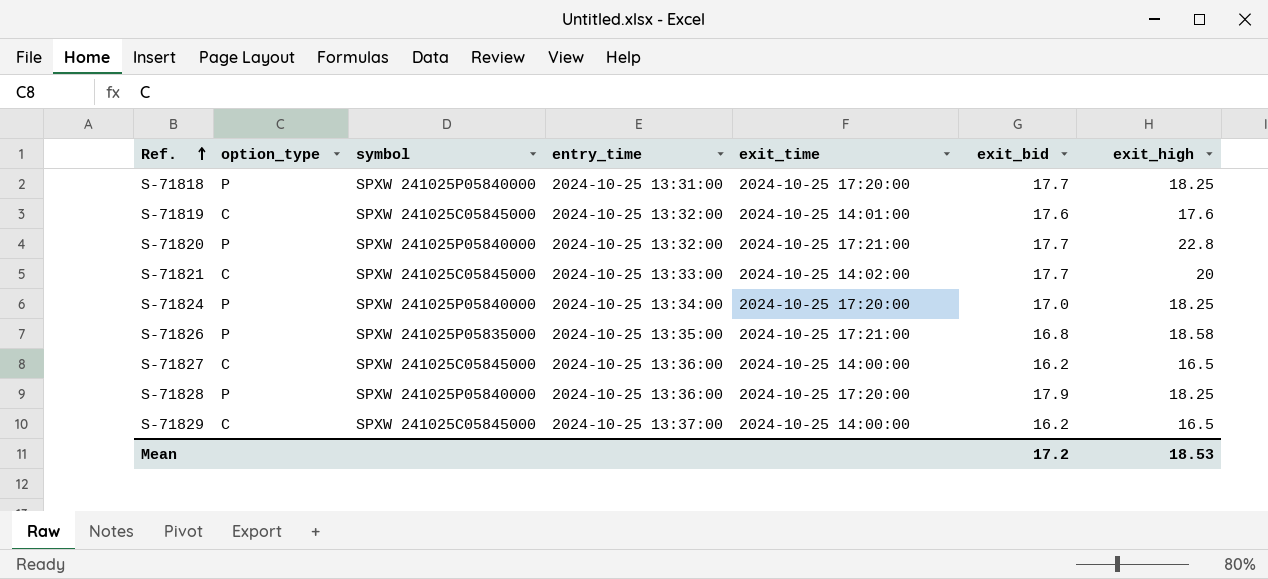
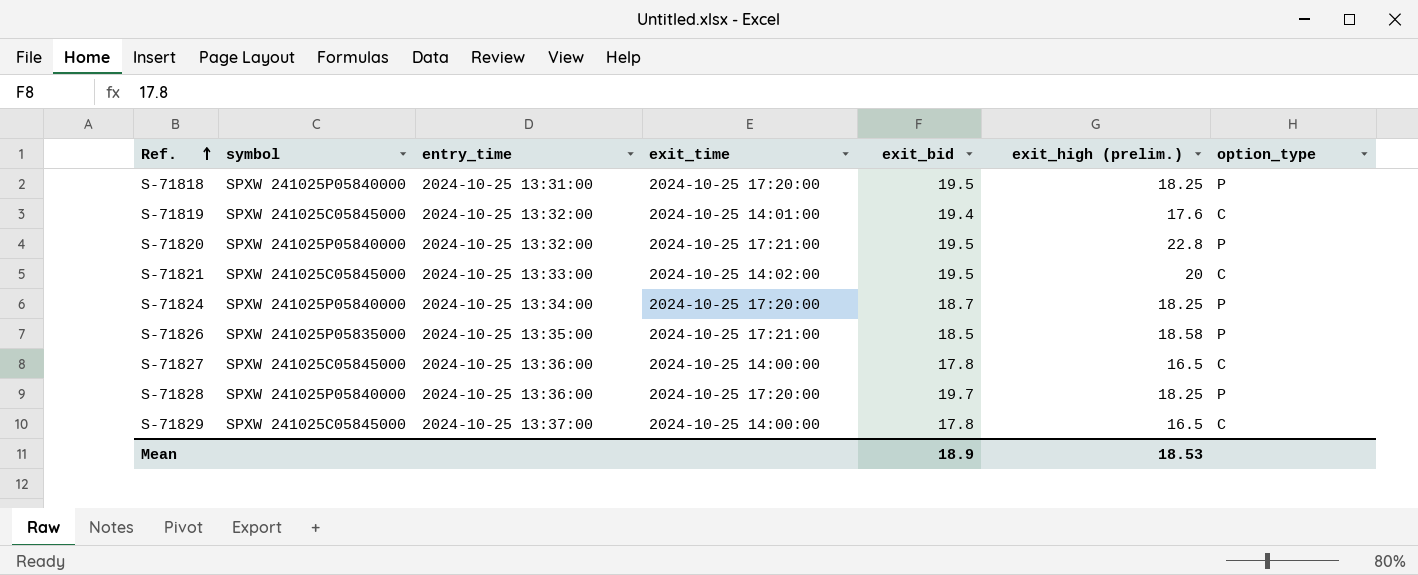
column name: exit_high -> exit_high (prelim.)
column option_type | position: 2 -> 7
S-71818 | exit_bid: 17.7 -> 19.5
S-71819 | exit_bid: 17.6 -> 19.4
S-71820 | exit_bid: 17.7 -> 19.5
S-71821 | exit_bid: 17.7 -> 19.5
S-71824 | exit_bid: 17.0 -> 18.7
S-71826 | exit_bid: 16.8 -> 18.5
S-71827 | exit_bid: 16.2 -> 17.8
S-71828 | exit_bid: 17.9 -> 19.7
S-71829 | exit_bid: 16.2 -> 17.8
Mean | exit_bid: 17.2 -> 18.9

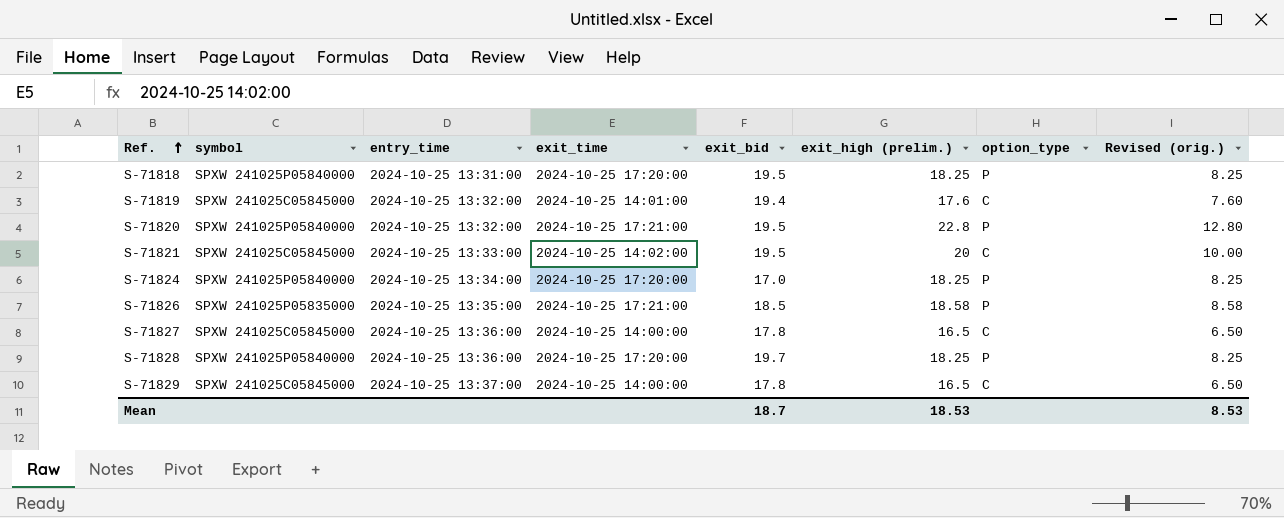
column Revised (orig.) | formula: none -> [exit_high (prelim.)] - 10
S-71824 | exit_bid: 18.7 -> 17.0
Mean | exit_bid: 18.9 -> 18.7

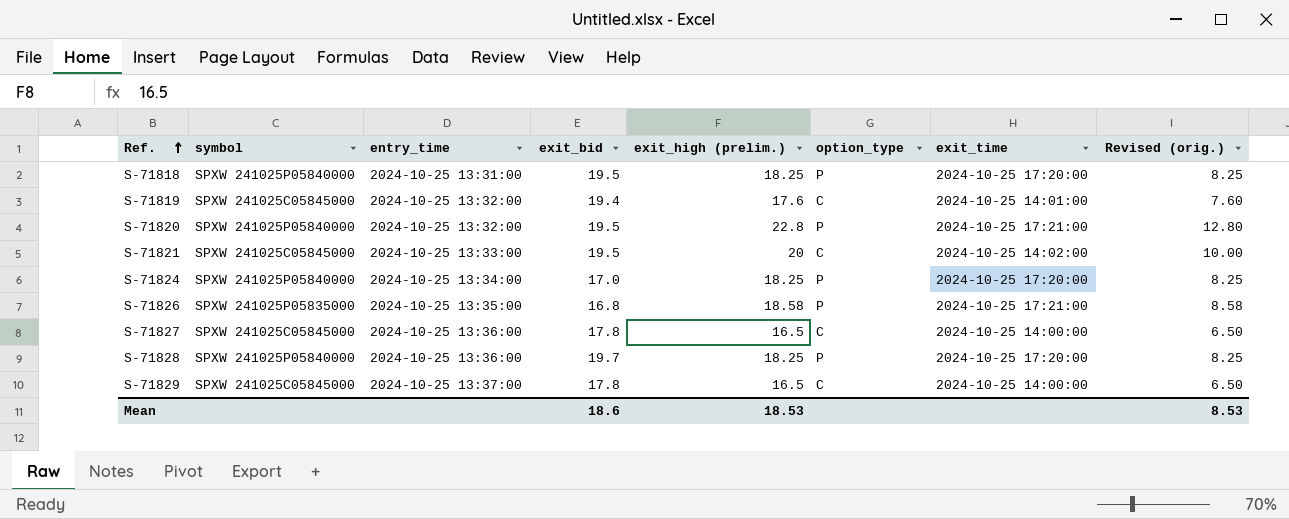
column exit_time | position: 4 -> 7
S-71826 | exit_bid: 18.5 -> 16.8
Mean | exit_bid: 18.7 -> 18.6

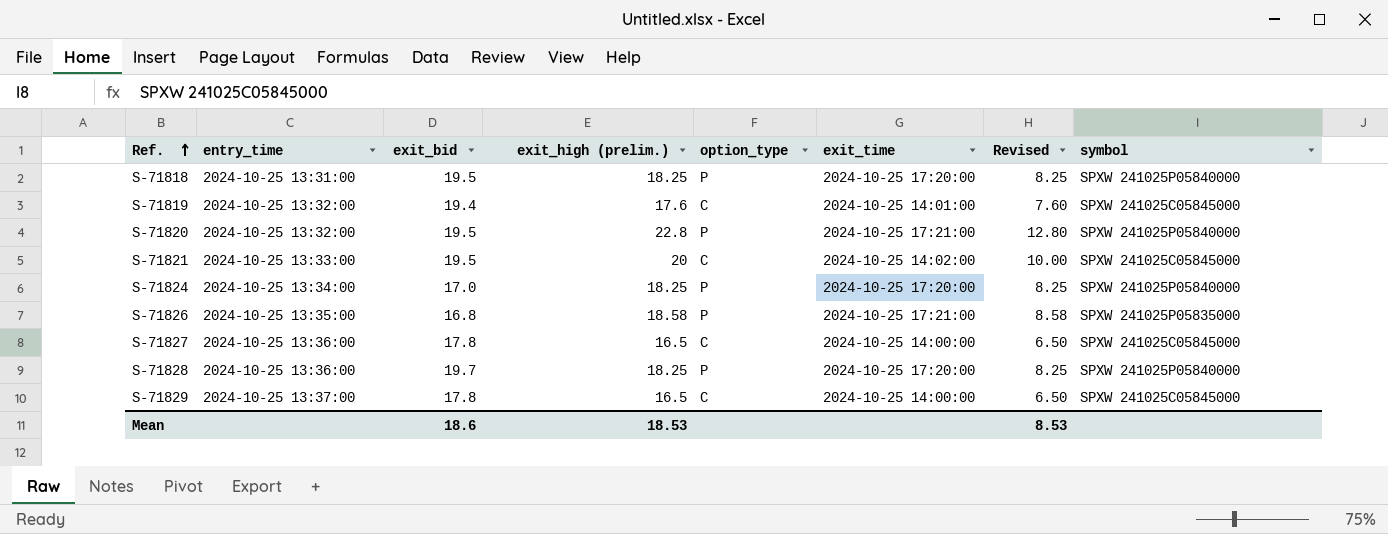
column name: Revised (orig.) -> Revised
column symbol | position: 2 -> 8

